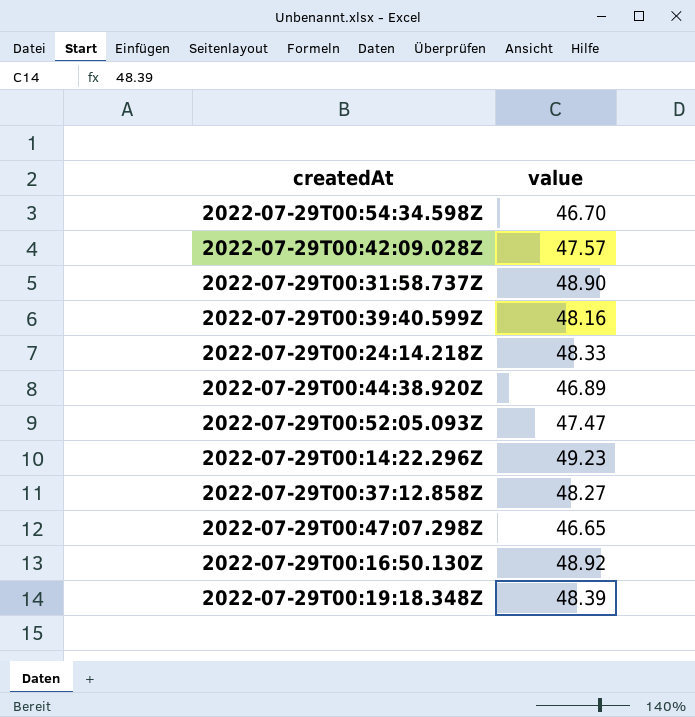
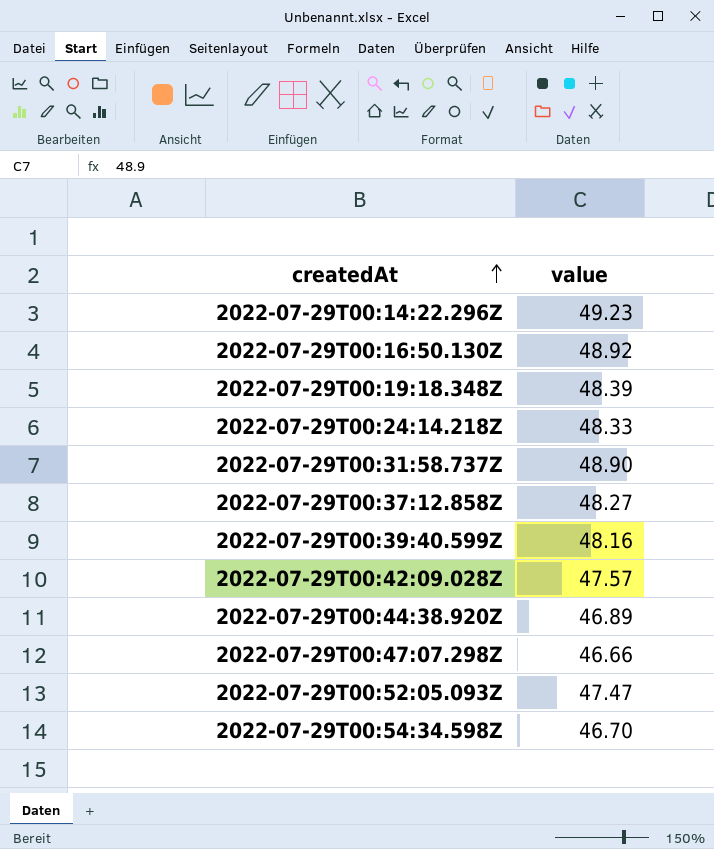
row order: none -> createdAt ascending
2022-07-29T00:47:07.298Z | value: 46.65 -> 46.66

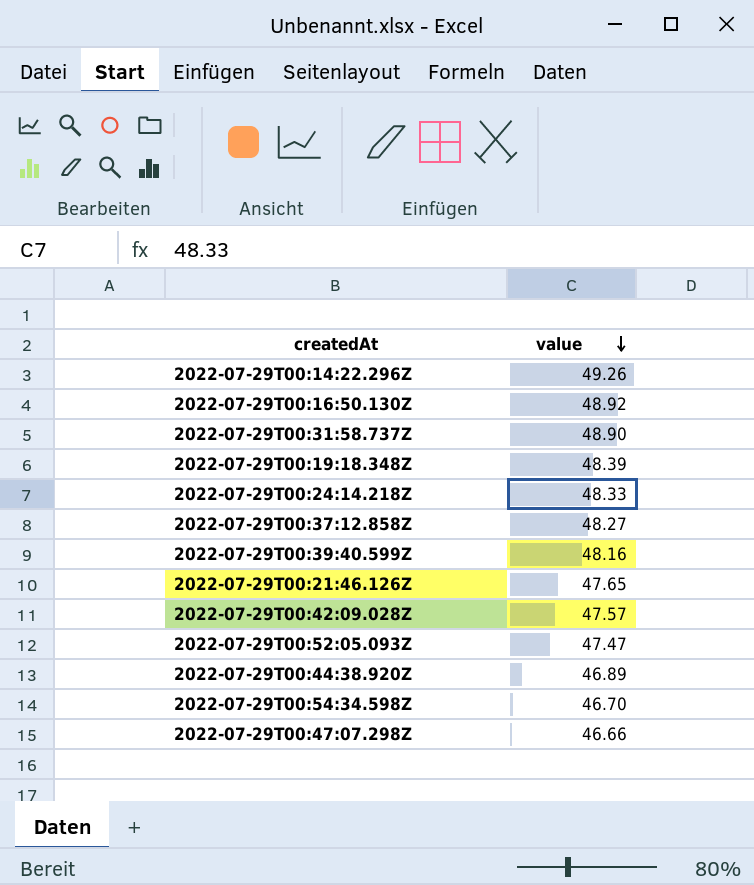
row order: createdAt ascending -> value descending
2022-07-29T00:14:22.296Z | value: 49.23 -> 49.26
row 2022-07-29T00:21:46.126Z: none -> 47.65

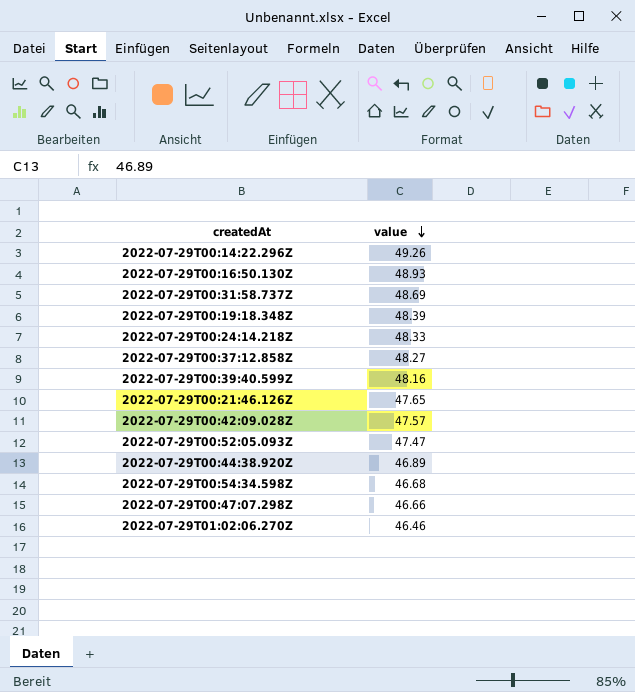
2022-07-29T00:16:50.130Z | value: 48.92 -> 48.93
2022-07-29T00:31:58.737Z | value: 48.90 -> 48.69
2022-07-29T00:54:34.598Z | value: 46.70 -> 46.68
row 2022-07-29T01:02:06.270Z: none -> 46.46

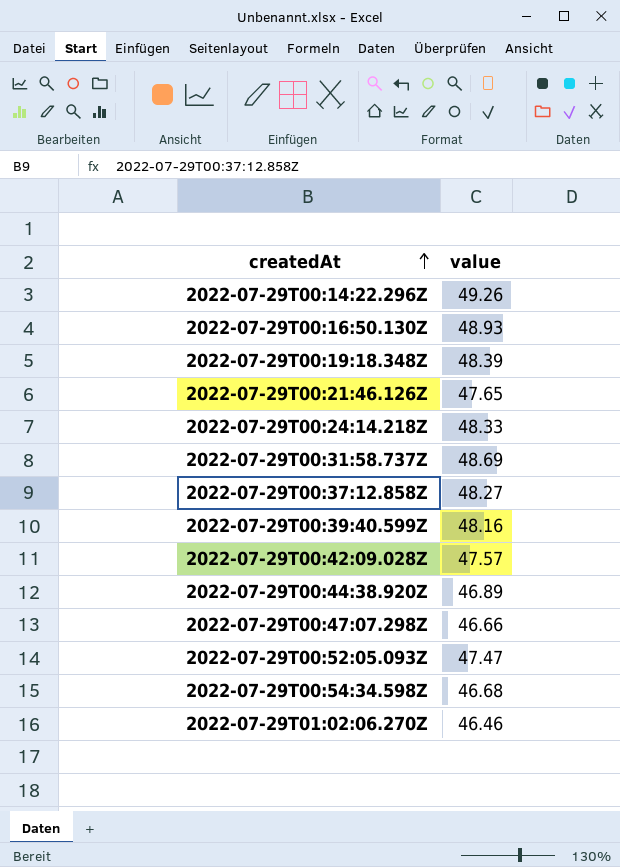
row order: value descending -> createdAt ascending

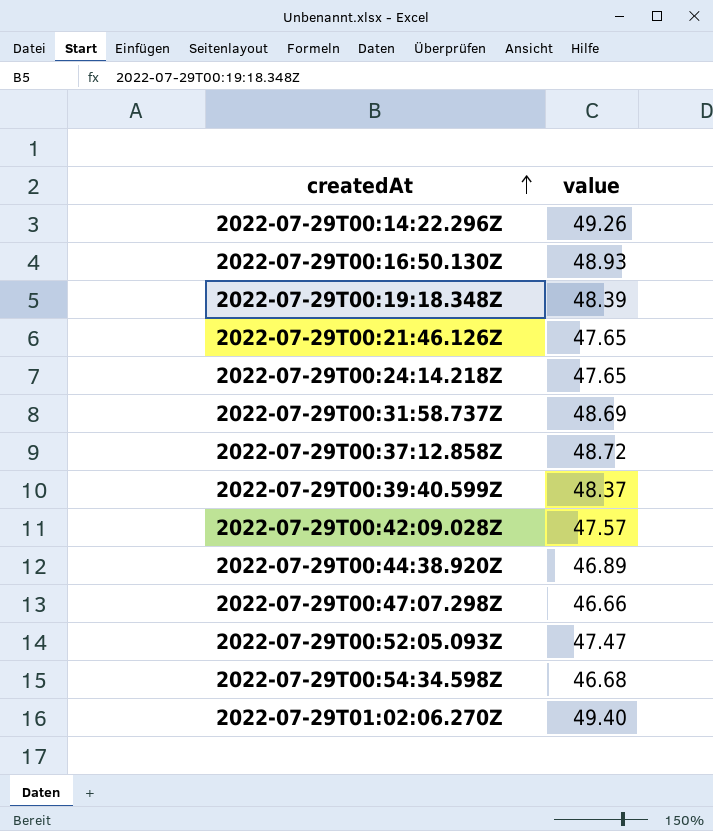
2022-07-29T00:24:14.218Z | value: 48.33 -> 47.65
2022-07-29T00:37:12.858Z | value: 48.27 -> 48.72
2022-07-29T00:39:40.599Z | value: 48.16 -> 48.37
2022-07-29T01:02:06.270Z | value: 46.46 -> 49.40

